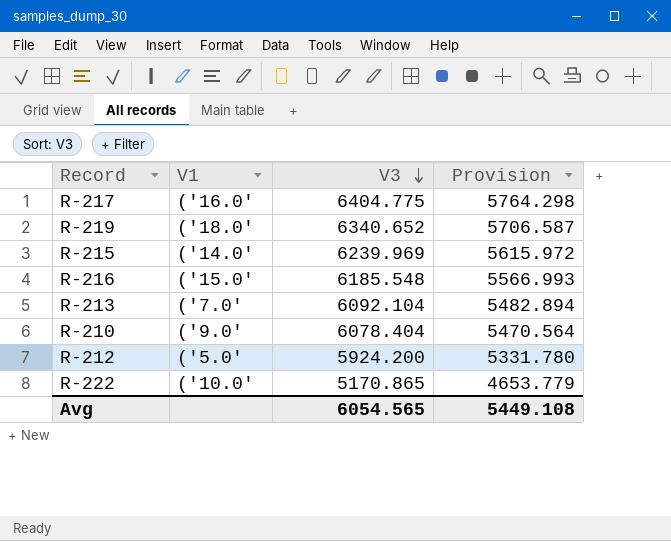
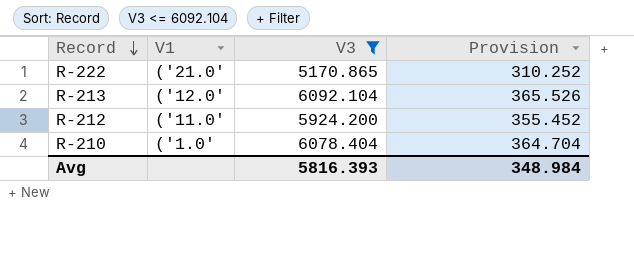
filter: none -> V3 <= 6092.104
row order: V3 descending -> Record descending
column Provision | formula: [V3] * 0.9 -> [V3] * 0.06
R-222 | V1: ('10.0' -> ('21.0'
R-213 | V1: ('7.0' -> ('12.0'
R-212 | V1: ('5.0' -> ('11.0'
R-210 | V1: ('9.0' -> ('1.0'
Avg | V3: 6054.565 -> 5816.393
Avg | Provision: 5449.108 -> 348.984

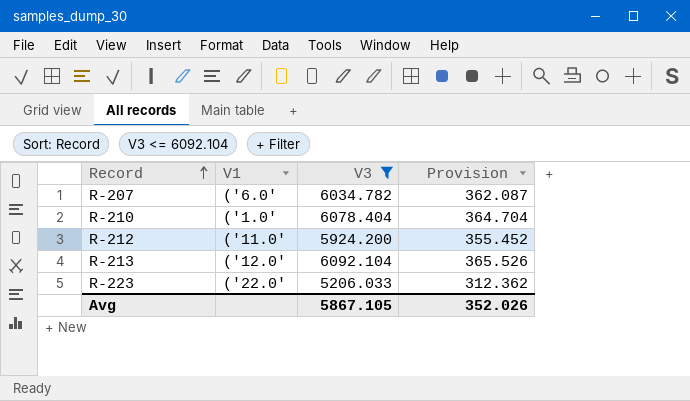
row order: Record descending -> Record ascending
row R-222: ('21.0' | 5170.865 | 310.252 -> none
row R-207: none -> ('6.0' | 6034.782 | 362.087
row R-223: none -> ('22.0' | 5206.033 | 312.362
Avg | V3: 5816.393 -> 5867.105
Avg | Provision: 348.984 -> 352.026

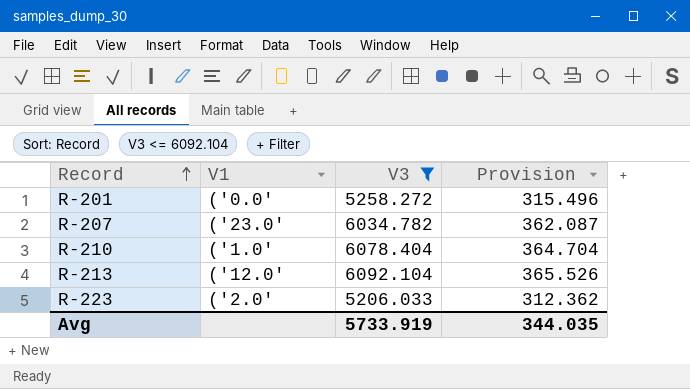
row R-212: ('11.0' | 5924.200 | 355.452 -> none
row R-201: none -> ('0.0' | 5258.272 | 315.496
R-207 | V1: ('6.0' -> ('23.0'
R-223 | V1: ('22.0' -> ('2.0'
Avg | V3: 5867.105 -> 5733.919
Avg | Provision: 352.026 -> 344.035

